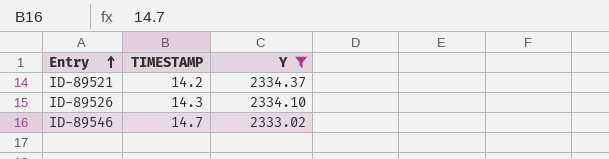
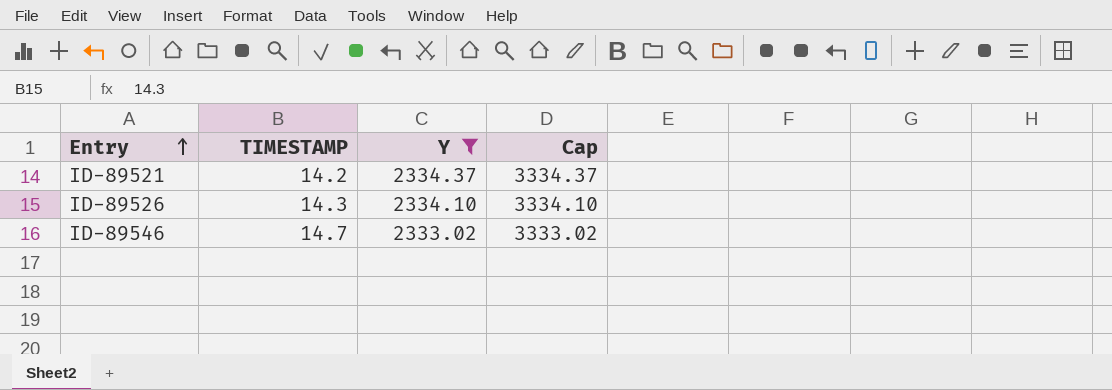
column Cap | formula: none -> [Y] + 1000

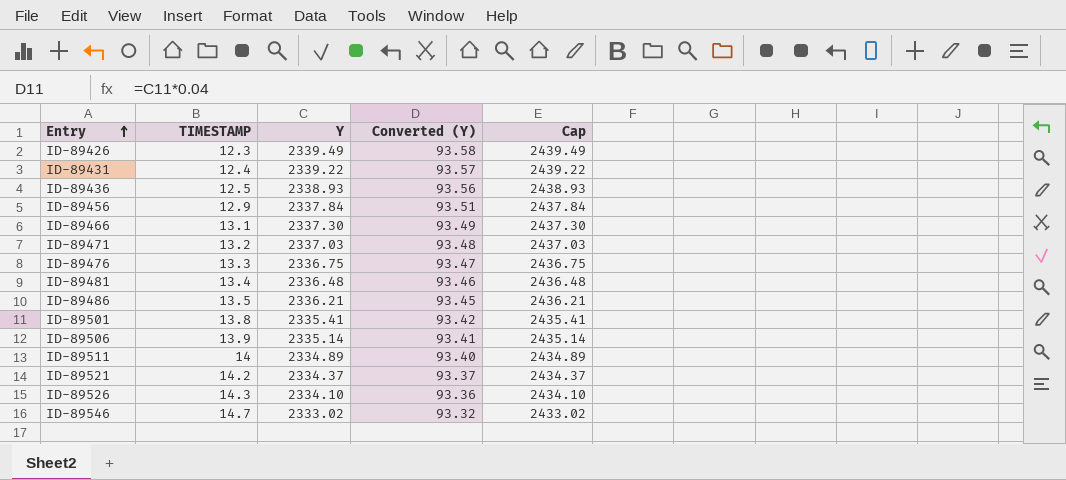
filter: Y <= 2334.37 -> none
column Converted (Y) | formula: none -> [Y] * 0.04
column Cap | formula: [Y] + 1000 -> [Y] + 100

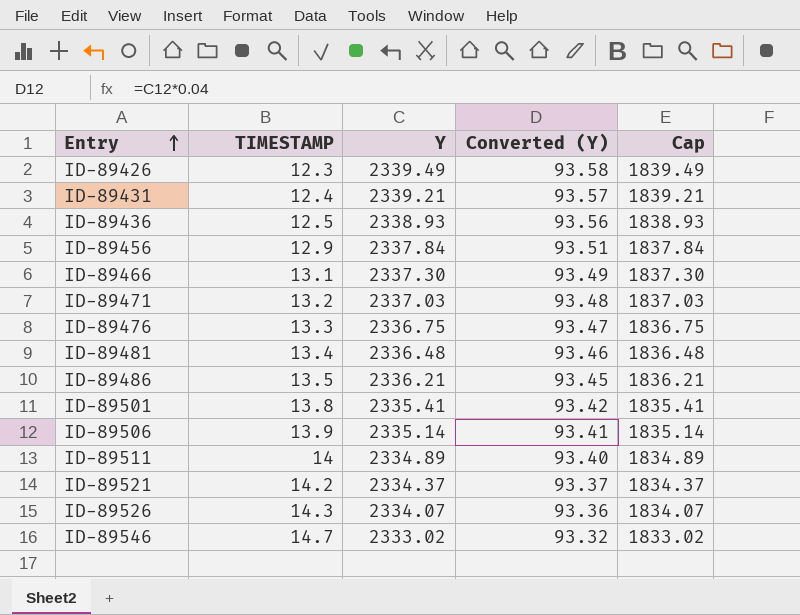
column Cap | formula: [Y] + 100 -> [Y] - 500
ID-89431 | Y: 2339.22 -> 2339.21
ID-89526 | Y: 2334.10 -> 2334.07

